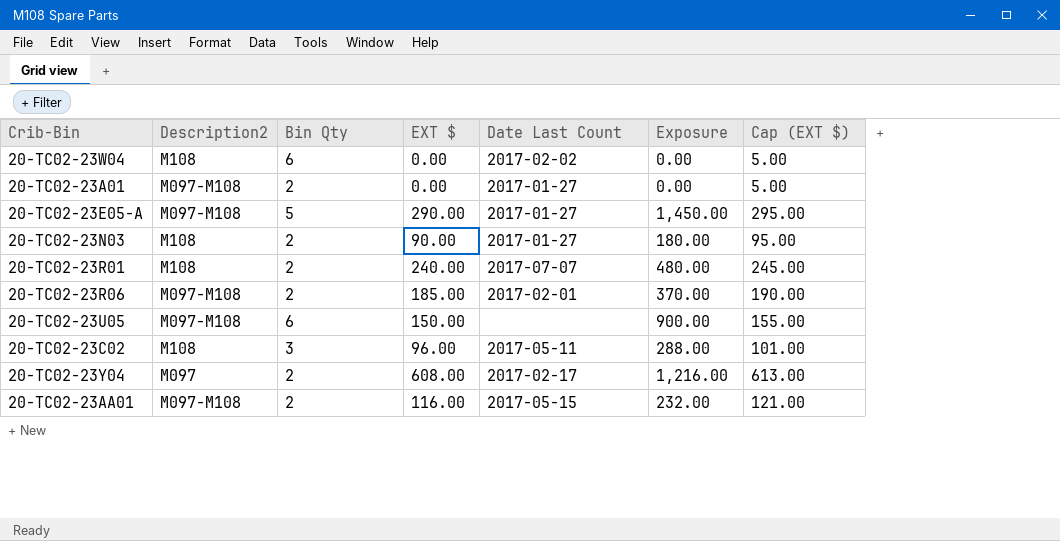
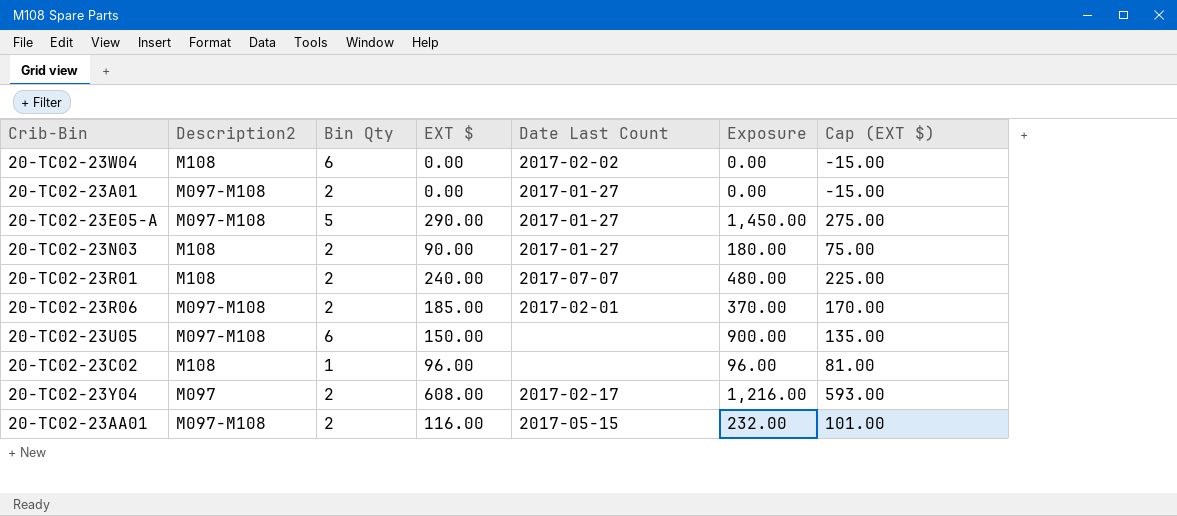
column Cap (EXT $) | formula: [EXT $] + 5 -> [EXT $] - 15
20-TC02-23C02 | Bin Qty: 3 -> 1
20-TC02-23C02 | Date Last Count: 2017-05-11 -> none
20-TC02-23C02 | Exposure: 288.00 -> 96.00

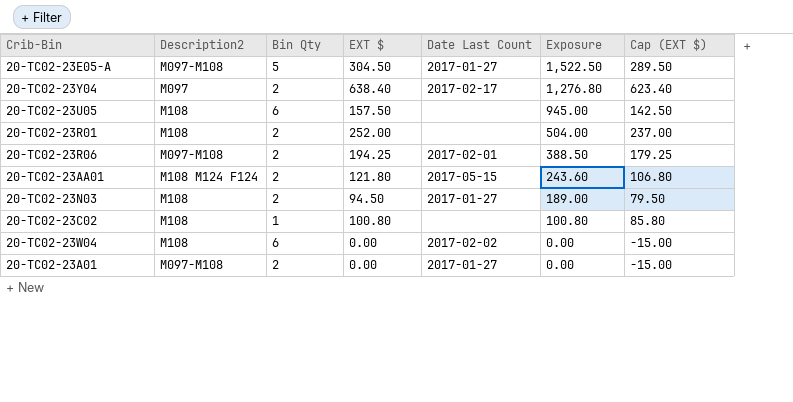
row order: none -> Exposure descending
20-TC02-23E05-A | EXT $: 290.00 -> 304.50
20-TC02-23E05-A | Exposure: 1,450.00 -> 1,522.50
20-TC02-23E05-A | Cap (EXT $): 275.00 -> 289.50
20-TC02-23Y04 | EXT $: 608.00 -> 638.40
20-TC02-23Y04 | Exposure: 1,216.00 -> 1,276.80
20-TC02-23Y04 | Cap (EXT $): 593.00 -> 623.40
20-TC02-23U05 | Description2: M097-M108 -> M108
20-TC02-23U05 | EXT $: 150.00 -> 157.50
20-TC02-23U05 | Exposure: 900.00 -> 945.00
20-TC02-23U05 | Cap (EXT $): 135.00 -> 142.50
20-TC02-23R01 | EXT $: 240.00 -> 252.00
20-TC02-23R01 | Date Last Count: 2017-07-07 -> none
20-TC02-23R01 | Exposure: 480.00 -> 504.00
20-TC02-23R01 | Cap (EXT $): 225.00 -> 237.00
20-TC02-23R06 | EXT $: 185.00 -> 194.25
20-TC02-23R06 | Exposure: 370.00 -> 388.50
20-TC02-23R06 | Cap (EXT $): 170.00 -> 179.25
20-TC02-23AA01 | Description2: M097-M108 -> M108 M124 F124
20-TC02-23AA01 | EXT $: 116.00 -> 121.80
20-TC02-23AA01 | Exposure: 232.00 -> 243.60
20-TC02-23AA01 | Cap (EXT $): 101.00 -> 106.80
20-TC02-23N03 | EXT $: 90.00 -> 94.50
20-TC02-23N03 | Exposure: 180.00 -> 189.00
20-TC02-23N03 | Cap (EXT $): 75.00 -> 79.50
20-TC02-23C02 | EXT $: 96.00 -> 100.80
20-TC02-23C02 | Exposure: 96.00 -> 100.80
20-TC02-23C02 | Cap (EXT $): 81.00 -> 85.80

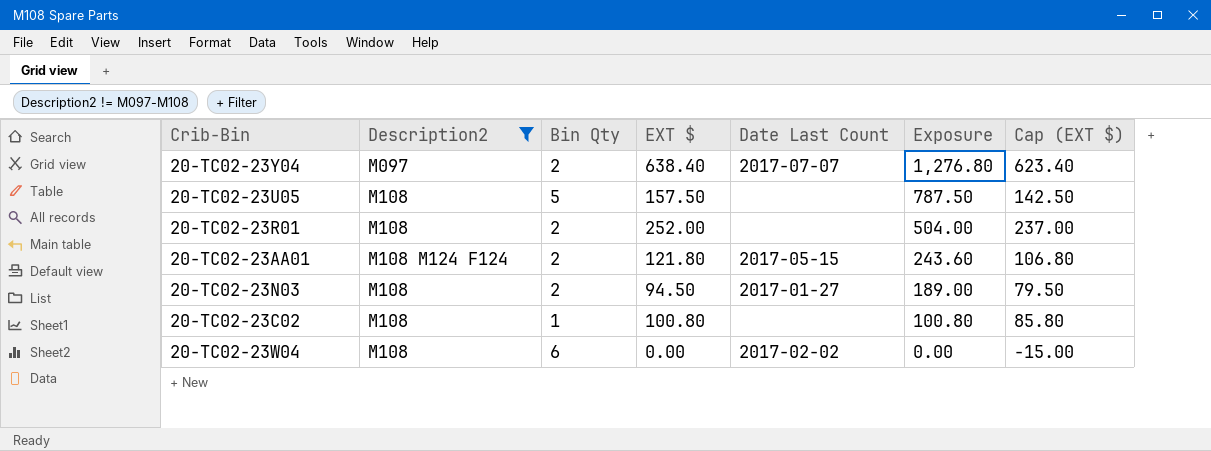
filter: none -> Description2 != M097-M108
20-TC02-23Y04 | Date Last Count: 2017-02-17 -> 2017-07-07
20-TC02-23U05 | Bin Qty: 6 -> 5
20-TC02-23U05 | Exposure: 945.00 -> 787.50

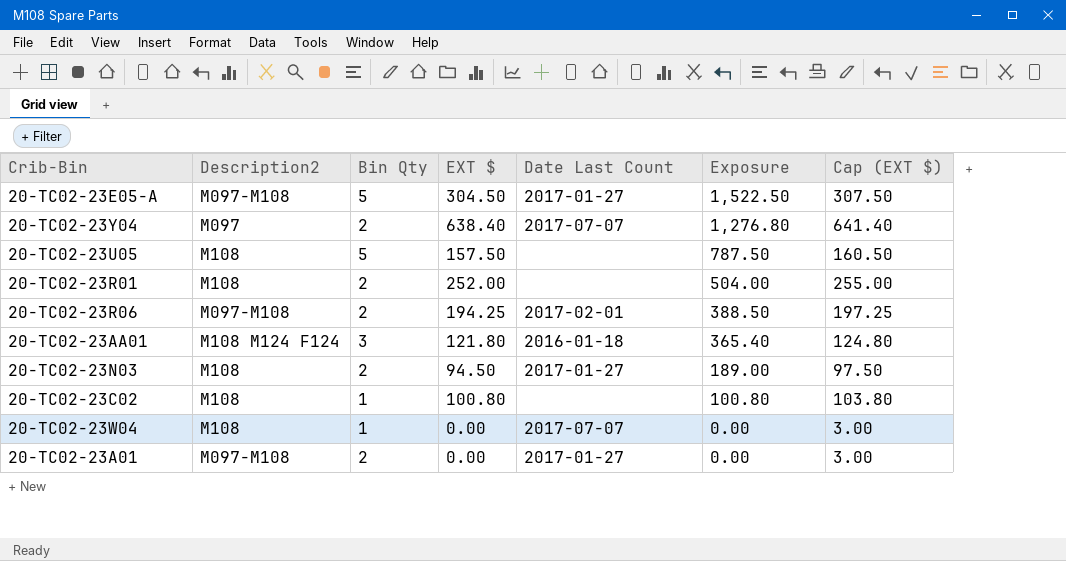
filter: Description2 != M097-M108 -> none
column Cap (EXT $) | formula: [EXT $] - 15 -> [EXT $] + 3
20-TC02-23AA01 | Bin Qty: 2 -> 3
20-TC02-23AA01 | Date Last Count: 2017-05-15 -> 2016-01-18
20-TC02-23AA01 | Exposure: 243.60 -> 365.40
20-TC02-23W04 | Bin Qty: 6 -> 1
20-TC02-23W04 | Date Last Count: 2017-02-02 -> 2017-07-07

